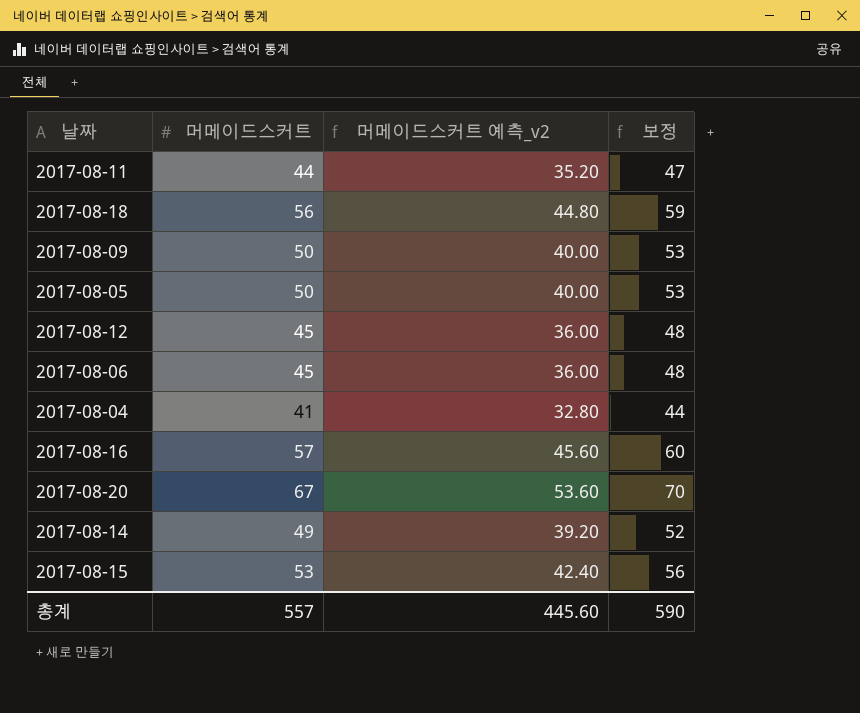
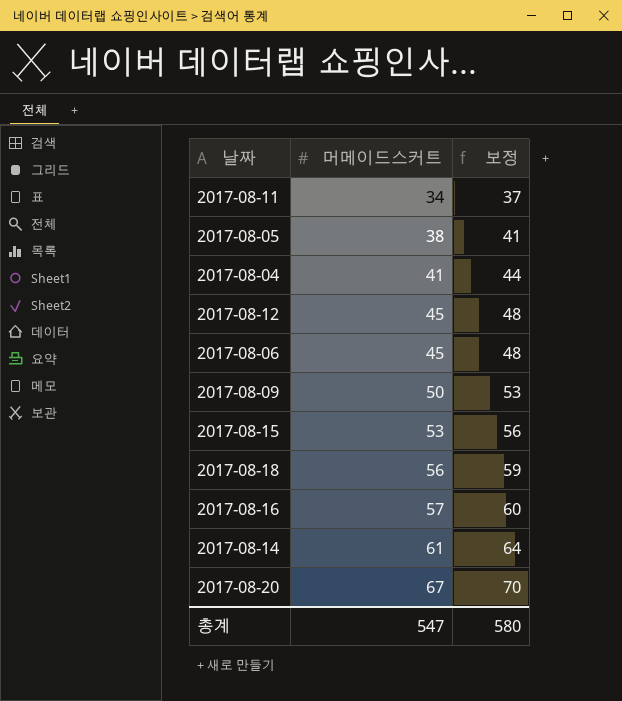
row order: none -> 머메이드스커트 ascending
column 머메이드스커트 예측_v2 | formula: [머메이드스커트] * 0.8 -> none
2017-08-11 | 머메이드스커트: 44 -> 34
2017-08-11 | 보정: 47 -> 37
2017-08-05 | 머메이드스커트: 50 -> 38
2017-08-05 | 보정: 53 -> 41
2017-08-14 | 머메이드스커트: 49 -> 61
2017-08-14 | 보정: 52 -> 64
총계 | 머메이드스커트: 557 -> 547
총계 | 보정: 590 -> 580

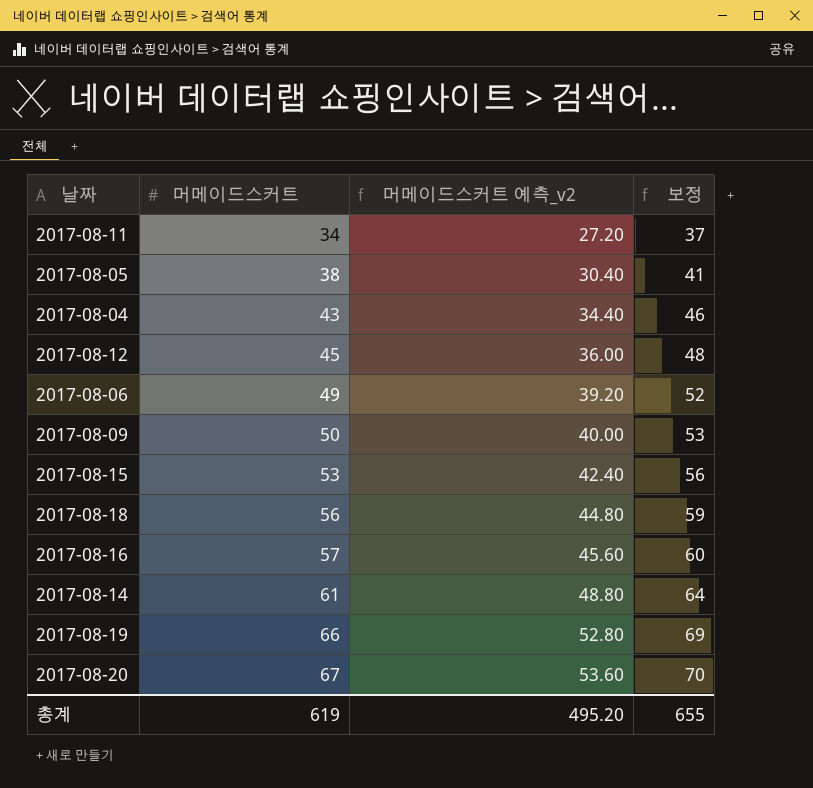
column 머메이드스커트 예측_v2 | formula: none -> [머메이드스커트] * 0.8
2017-08-04 | 머메이드스커트: 41 -> 43
2017-08-04 | 보정: 44 -> 46
2017-08-06 | 머메이드스커트: 45 -> 49
2017-08-06 | 보정: 48 -> 52
row 2017-08-19: none -> 66 | 52.80 | 69
총계 | 머메이드스커트: 547 -> 619
총계 | 보정: 580 -> 655

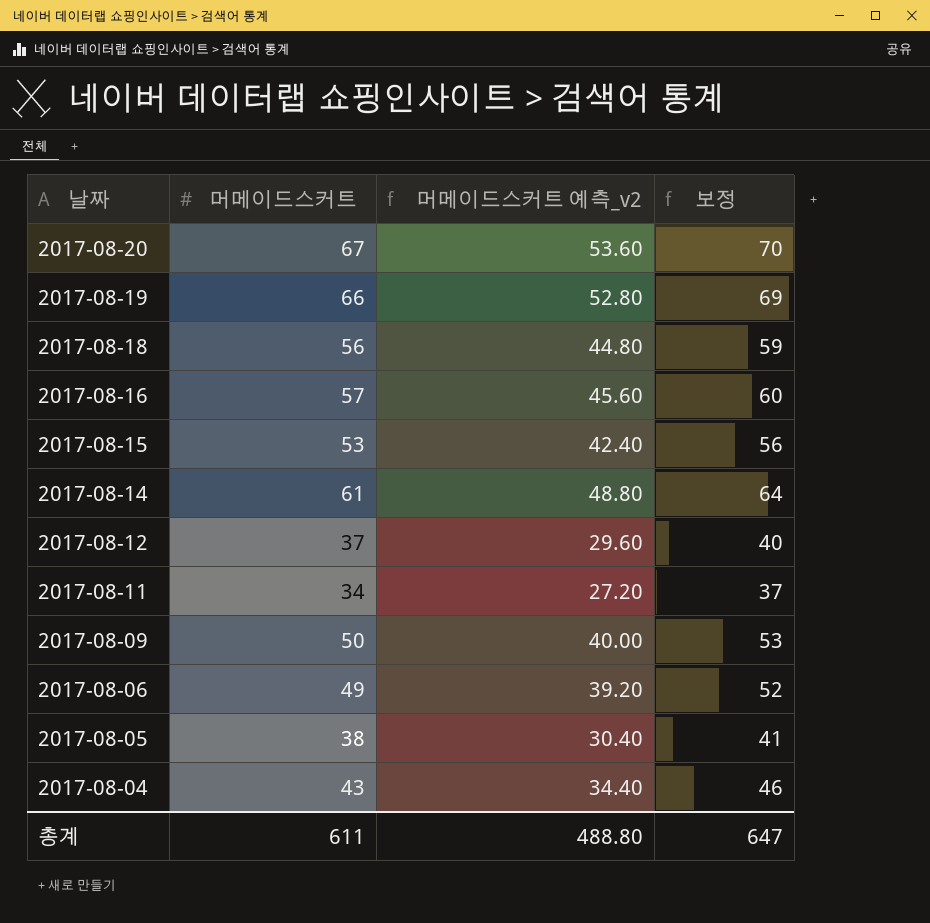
row order: 머메이드스커트 ascending -> 날짜 descending
2017-08-12 | 머메이드스커트: 45 -> 37
2017-08-12 | 머메이드스커트 예측_v2: 36.00 -> 29.60
2017-08-12 | 보정: 48 -> 40
총계 | 머메이드스커트: 619 -> 611
총계 | 머메이드스커트 예측_v2: 495.20 -> 488.80
총계 | 보정: 655 -> 647

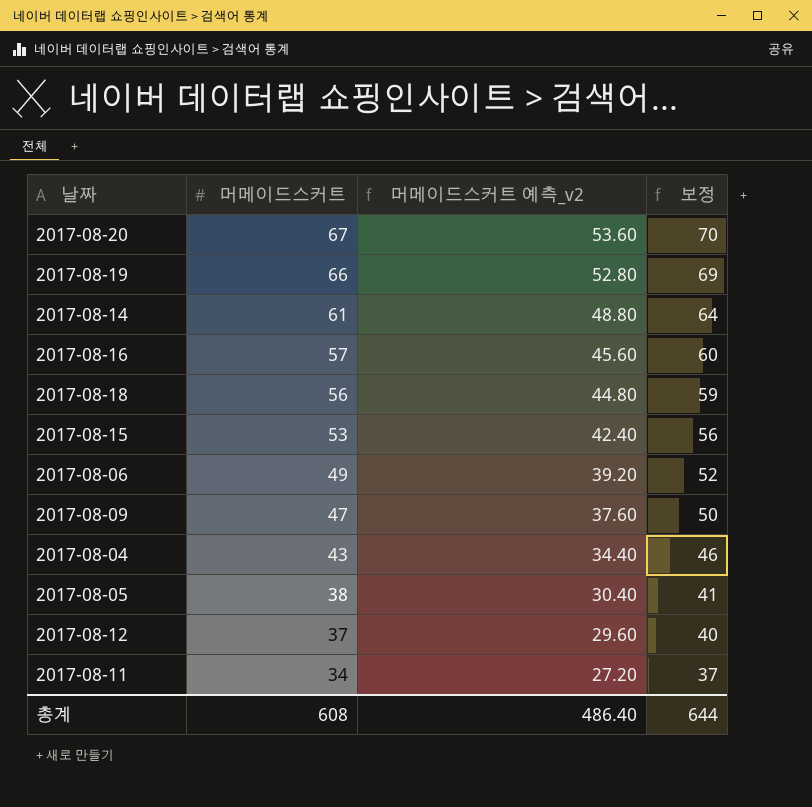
row order: 날짜 descending -> 머메이드스커트 descending
2017-08-09 | 머메이드스커트: 50 -> 47
2017-08-09 | 머메이드스커트 예측_v2: 40.00 -> 37.60
2017-08-09 | 보정: 53 -> 50
총계 | 머메이드스커트: 611 -> 608
총계 | 머메이드스커트 예측_v2: 488.80 -> 486.40
총계 | 보정: 647 -> 644

